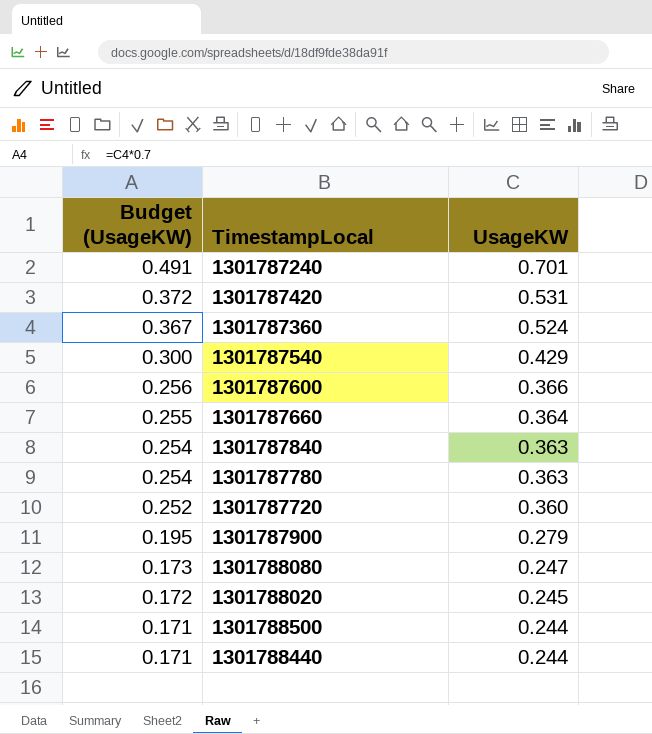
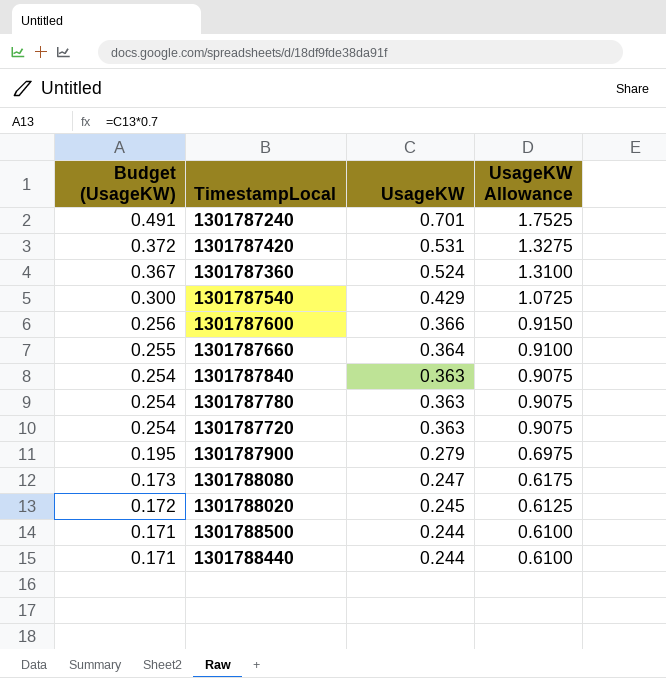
column UsageKW Allowance | formula: none -> [UsageKW] * 2.5
1301787720 | Budget (UsageKW): 0.252 -> 0.254
1301787720 | UsageKW: 0.360 -> 0.363

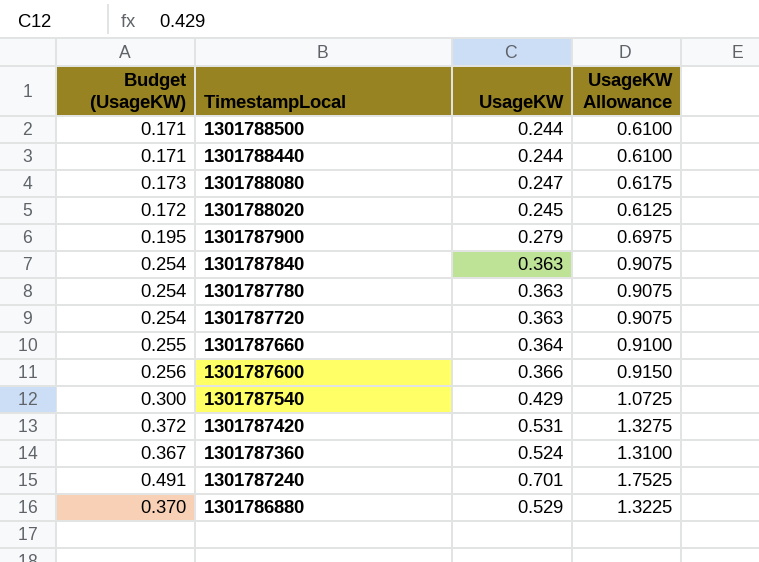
row order: Budget (UsageKW) descending -> TimestampLocal descending
row 1301786880: none -> 0.370 | 0.529 | 1.3225

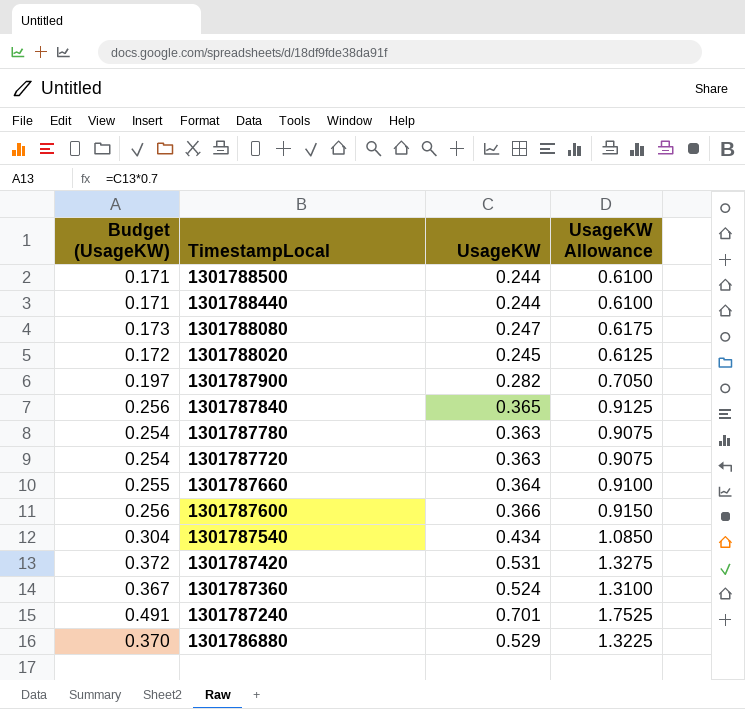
1301787900 | Budget (UsageKW): 0.195 -> 0.197
1301787900 | UsageKW: 0.279 -> 0.282
1301787900 | UsageKW Allowance: 0.6975 -> 0.7050
1301787840 | Budget (UsageKW): 0.254 -> 0.256
1301787840 | UsageKW: 0.363 -> 0.365
1301787840 | UsageKW Allowance: 0.9075 -> 0.9125
1301787540 | Budget (UsageKW): 0.300 -> 0.304
1301787540 | UsageKW: 0.429 -> 0.434
1301787540 | UsageKW Allowance: 1.0725 -> 1.0850

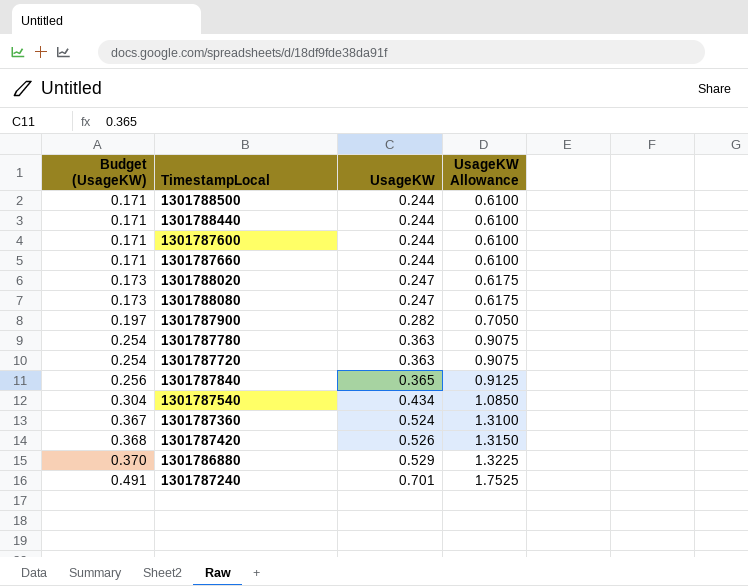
row order: TimestampLocal descending -> Budget (UsageKW) ascending
1301787600 | Budget (UsageKW): 0.256 -> 0.171
1301787600 | UsageKW: 0.366 -> 0.244
1301787600 | UsageKW Allowance: 0.9150 -> 0.6100
1301787660 | Budget (UsageKW): 0.255 -> 0.171
1301787660 | UsageKW: 0.364 -> 0.244
1301787660 | UsageKW Allowance: 0.9100 -> 0.6100
1301788020 | Budget (UsageKW): 0.172 -> 0.173
1301788020 | UsageKW: 0.245 -> 0.247
1301788020 | UsageKW Allowance: 0.6125 -> 0.6175
1301787420 | Budget (UsageKW): 0.372 -> 0.368
1301787420 | UsageKW: 0.531 -> 0.526
1301787420 | UsageKW Allowance: 1.3275 -> 1.3150

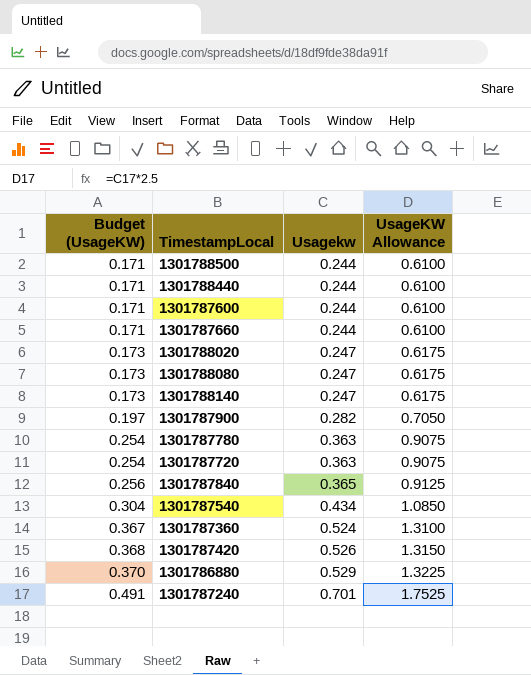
column name: UsageKW -> Usagekw
row 1301788140: none -> 0.173 | 0.247 | 0.6175

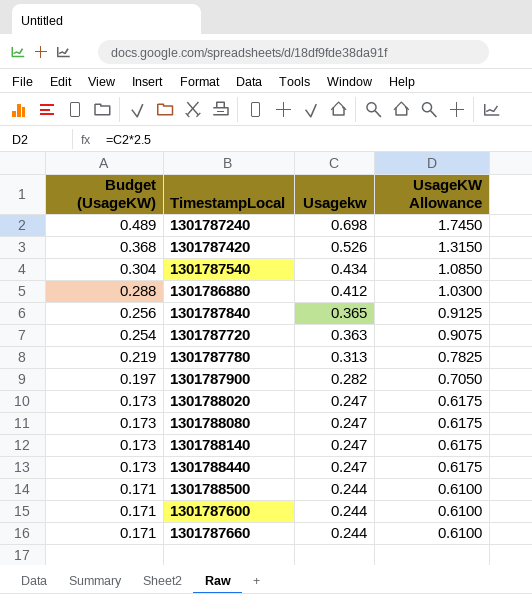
row order: Budget (UsageKW) ascending -> Budget (UsageKW) descending
row 1301787360: 0.367 | 0.524 | 1.3100 -> none
1301787240 | Budget (UsageKW): 0.491 -> 0.489
1301787240 | Usagekw: 0.701 -> 0.698
1301787240 | UsageKW Allowance: 1.7525 -> 1.7450
1301786880 | Budget (UsageKW): 0.370 -> 0.288
1301786880 | Usagekw: 0.529 -> 0.412
1301786880 | UsageKW Allowance: 1.3225 -> 1.0300
1301787780 | Budget (UsageKW): 0.254 -> 0.219
1301787780 | Usagekw: 0.363 -> 0.313
1301787780 | UsageKW Allowance: 0.9075 -> 0.7825
1301788440 | Budget (UsageKW): 0.171 -> 0.173
1301788440 | Usagekw: 0.244 -> 0.247
1301788440 | UsageKW Allowance: 0.6100 -> 0.6175

